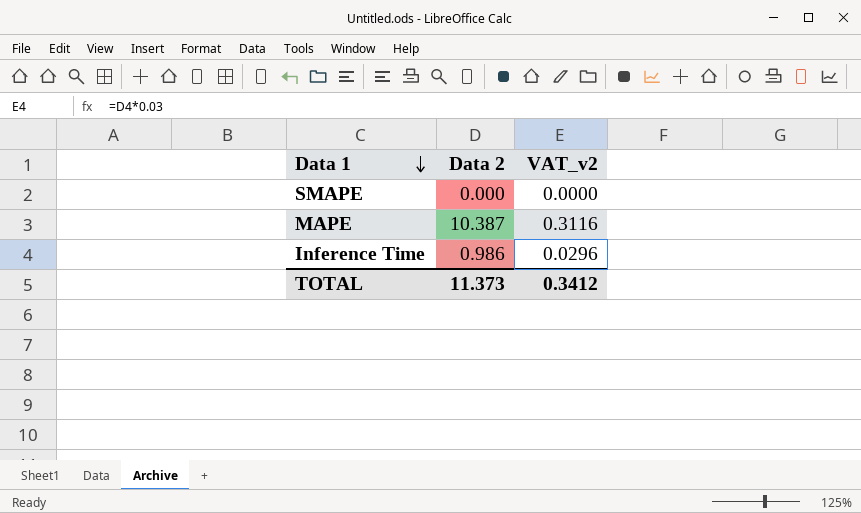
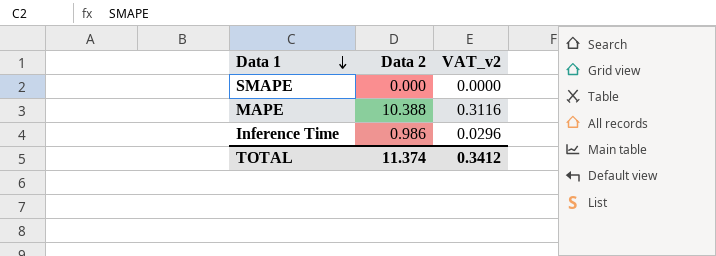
MAPE | Data 2: 10.387 -> 10.388
TOTAL | Data 2: 11.373 -> 11.374

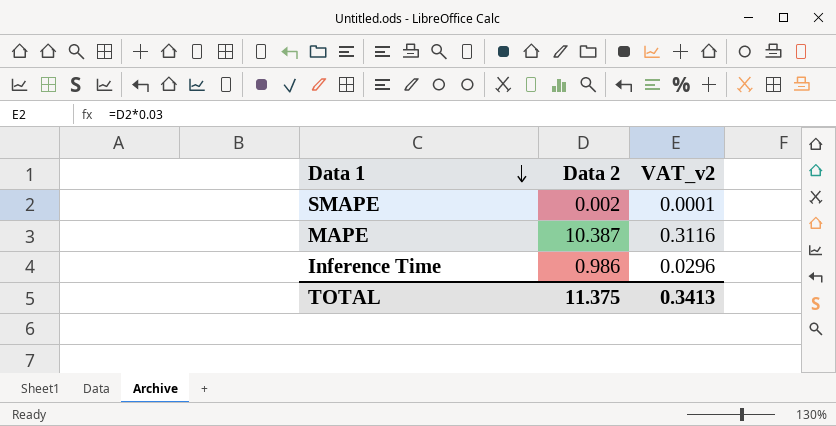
SMAPE | Data 2: 0.000 -> 0.002
SMAPE | VAT_v2: 0.0000 -> 0.0001
MAPE | Data 2: 10.388 -> 10.387
TOTAL | Data 2: 11.374 -> 11.375
TOTAL | VAT_v2: 0.3412 -> 0.3413

